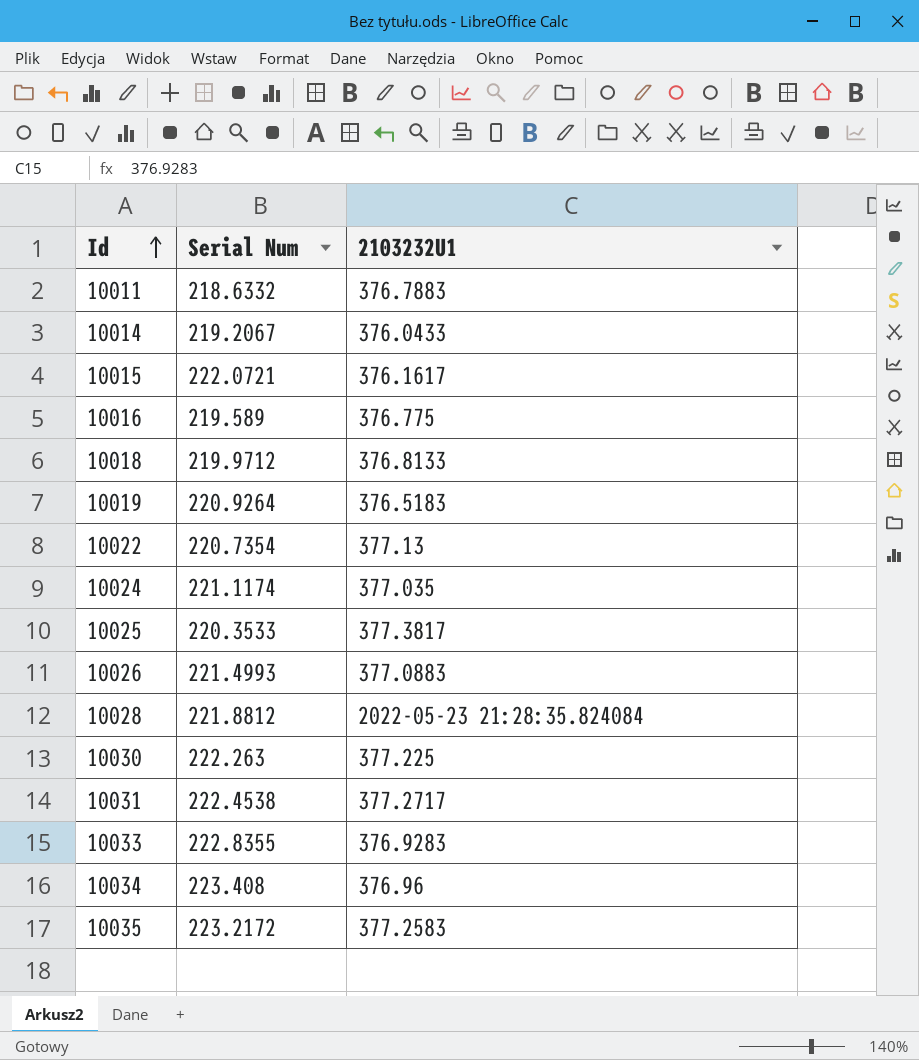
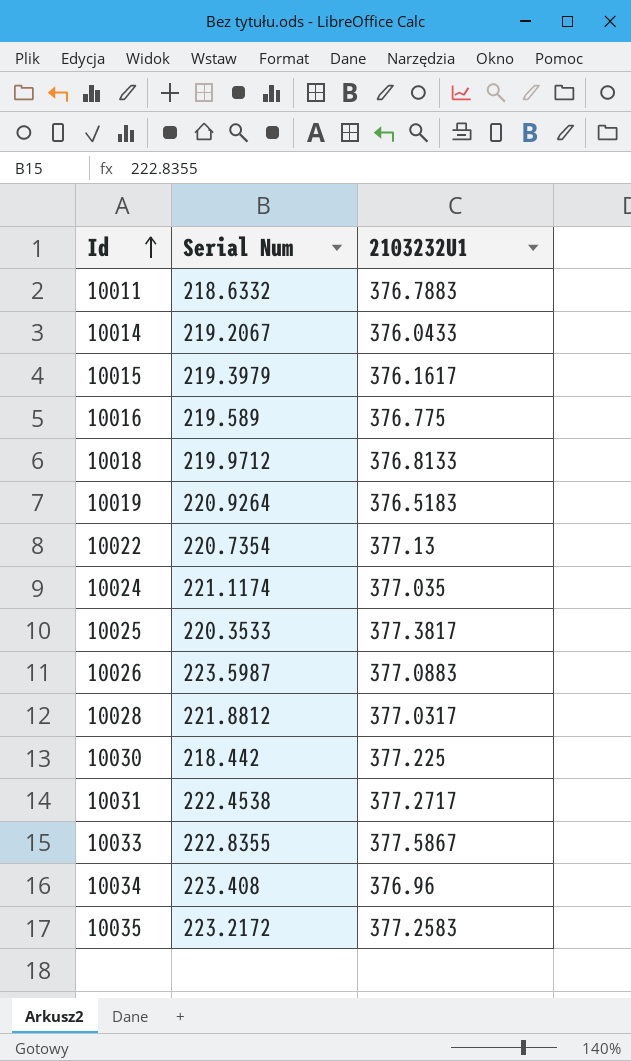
10015 | Serial Num: 222.0721 -> 219.3979
10026 | Serial Num: 221.4993 -> 223.5987
10028 | 2103232U1: 2022-05-23 21:28:35.824084 -> 377.0317
10030 | Serial Num: 222.263 -> 218.442
10033 | 2103232U1: 376.9283 -> 377.5867

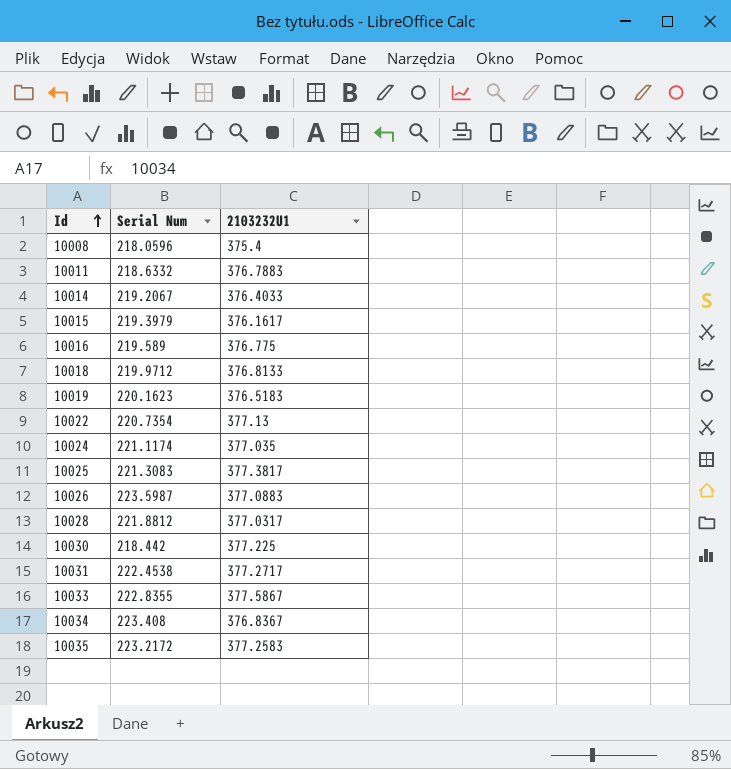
row 10008: none -> 218.0596 | 375.4
10014 | 2103232U1: 376.0433 -> 376.4033
10019 | Serial Num: 220.9264 -> 220.1623
10025 | Serial Num: 220.3533 -> 221.3083
10034 | 2103232U1: 376.96 -> 376.8367

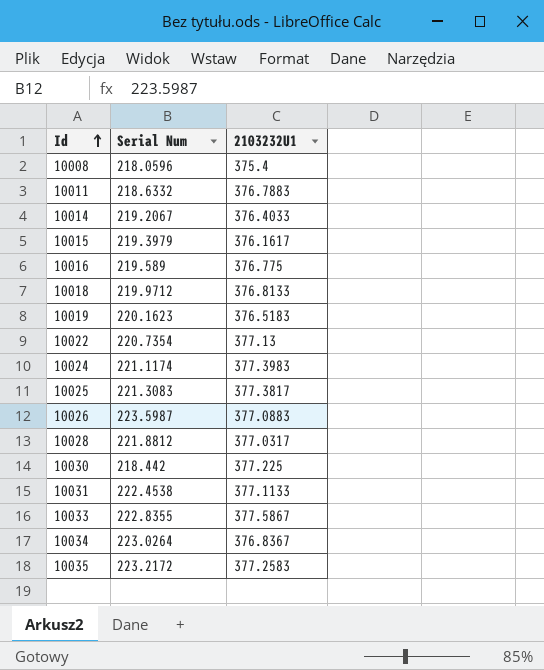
10024 | 2103232U1: 377.035 -> 377.3983
10031 | 2103232U1: 377.2717 -> 377.1133
10034 | Serial Num: 223.408 -> 223.0264

